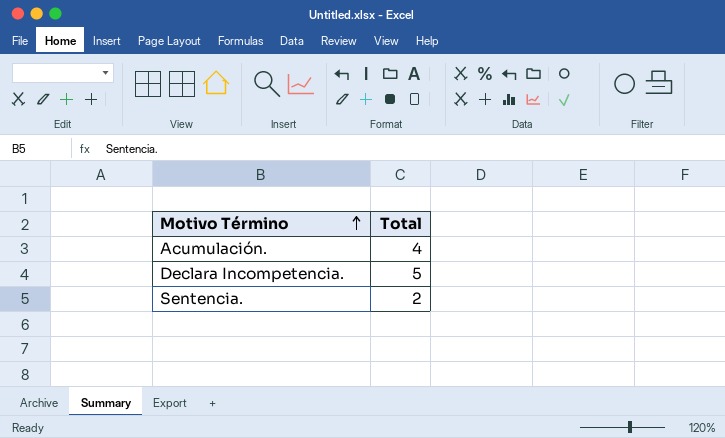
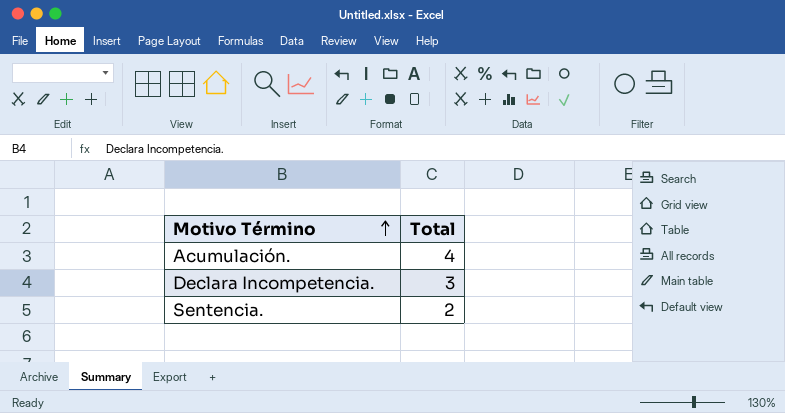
Declara Incompetencia. | Total: 5 -> 3

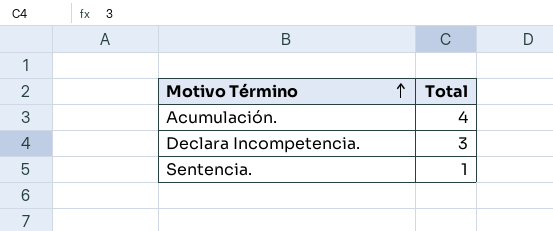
Sentencia. | Total: 2 -> 1

